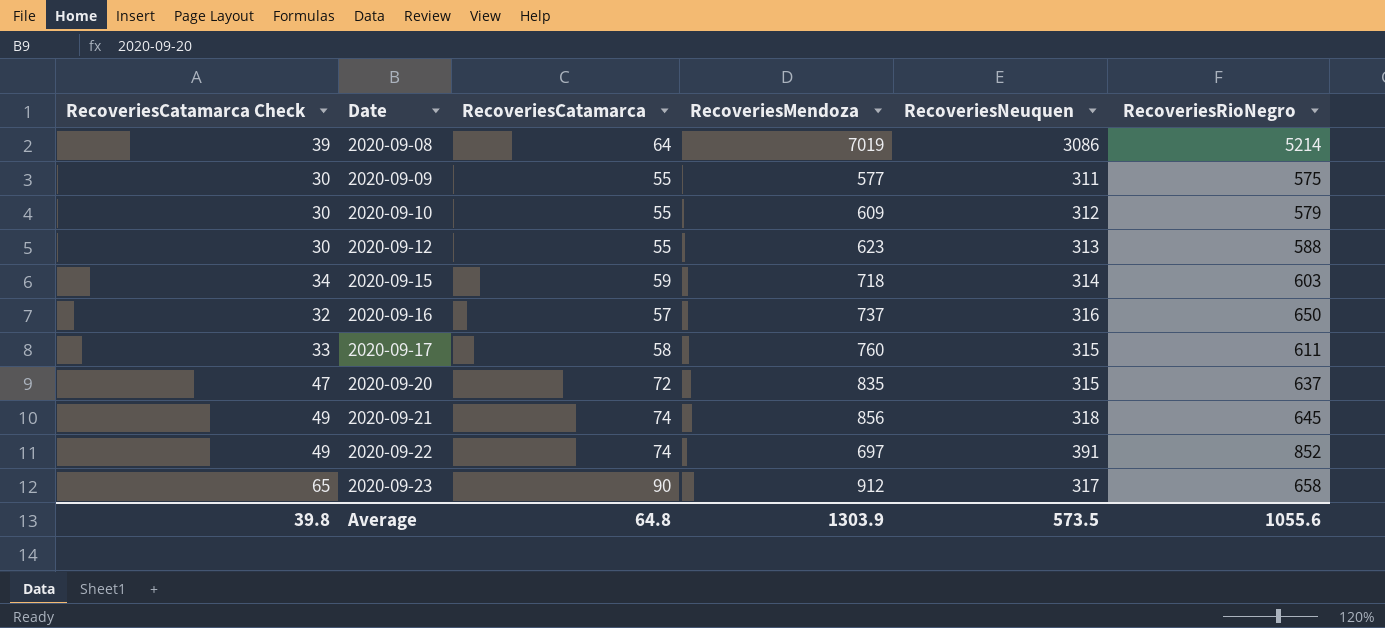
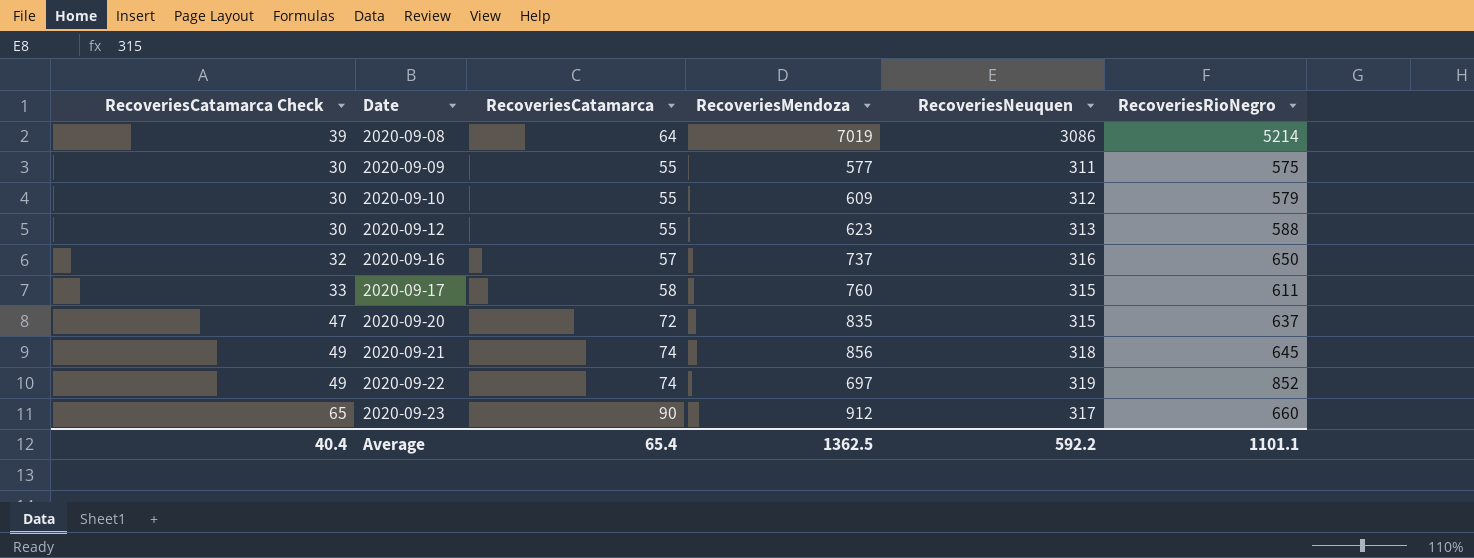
row 2020-09-15: 34 | 59 | 718 | 314 | 603 -> none
2020-09-22 | RecoveriesNeuquen: 391 -> 319
2020-09-23 | RecoveriesRioNegro: 658 -> 660
Average | RecoveriesCatamarca Check: 39.8 -> 40.4
Average | RecoveriesCatamarca: 64.8 -> 65.4
Average | RecoveriesMendoza: 1303.9 -> 1362.5
Average | RecoveriesNeuquen: 573.5 -> 592.2
Average | RecoveriesRioNegro: 1055.6 -> 1101.1

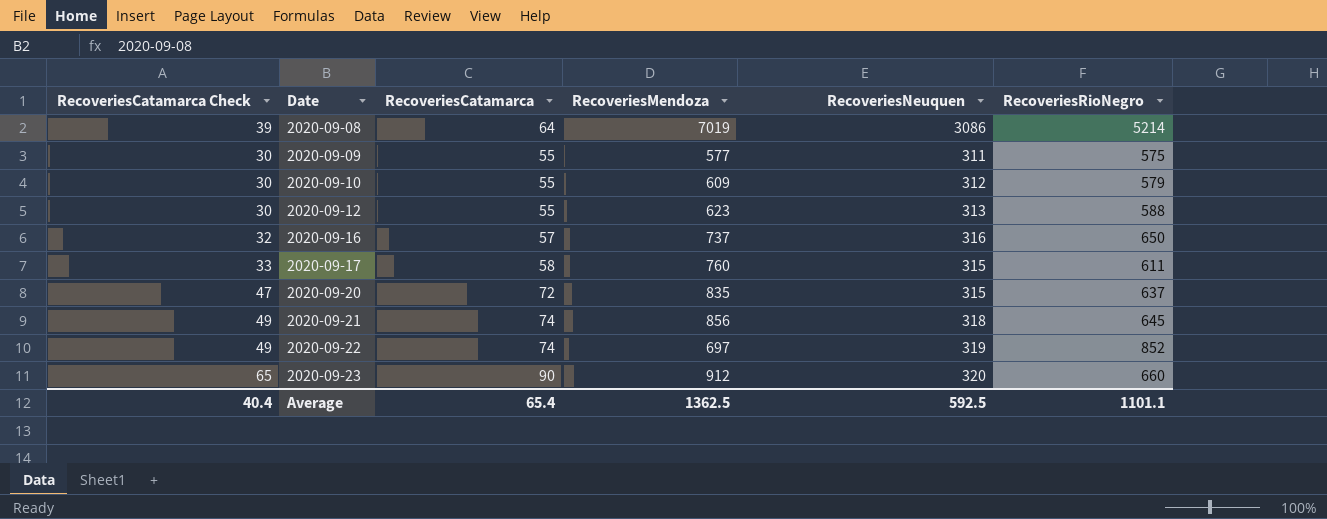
2020-09-23 | RecoveriesNeuquen: 317 -> 320
Average | RecoveriesNeuquen: 592.2 -> 592.5

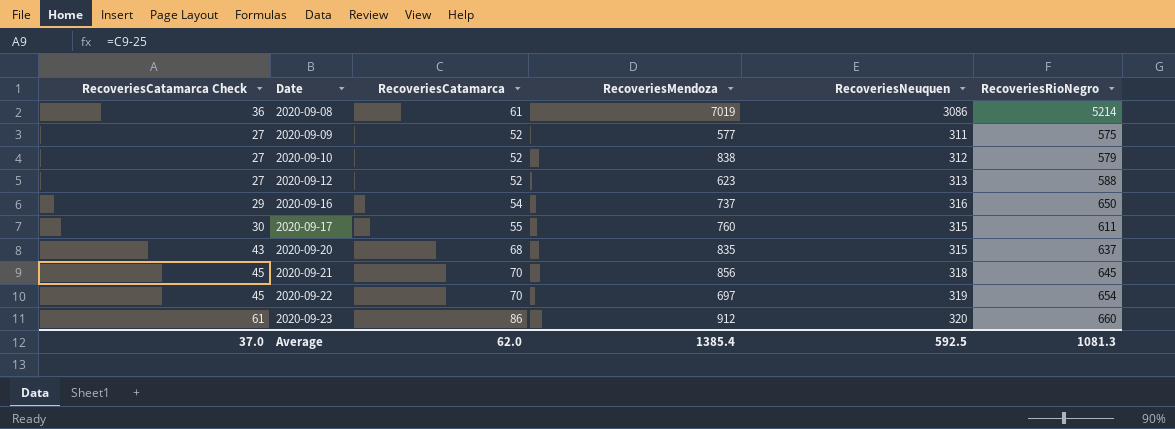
2020-09-08 | RecoveriesCatamarca Check: 39 -> 36
2020-09-08 | RecoveriesCatamarca: 64 -> 61
2020-09-09 | RecoveriesCatamarca Check: 30 -> 27
2020-09-09 | RecoveriesCatamarca: 55 -> 52
2020-09-10 | RecoveriesCatamarca Check: 30 -> 27
2020-09-10 | RecoveriesCatamarca: 55 -> 52
2020-09-10 | RecoveriesMendoza: 609 -> 838
2020-09-12 | RecoveriesCatamarca Check: 30 -> 27
2020-09-12 | RecoveriesCatamarca: 55 -> 52
2020-09-16 | RecoveriesCatamarca Check: 32 -> 29
2020-09-16 | RecoveriesCatamarca: 57 -> 54
2020-09-17 | RecoveriesCatamarca Check: 33 -> 30
2020-09-17 | RecoveriesCatamarca: 58 -> 55
2020-09-20 | RecoveriesCatamarca Check: 47 -> 43
2020-09-20 | RecoveriesCatamarca: 72 -> 68
2020-09-21 | RecoveriesCatamarca Check: 49 -> 45
2020-09-21 | RecoveriesCatamarca: 74 -> 70
2020-09-22 | RecoveriesCatamarca Check: 49 -> 45
2020-09-22 | RecoveriesCatamarca: 74 -> 70
2020-09-22 | RecoveriesRioNegro: 852 -> 654
2020-09-23 | RecoveriesCatamarca Check: 65 -> 61
2020-09-23 | RecoveriesCatamarca: 90 -> 86
Average | RecoveriesCatamarca Check: 40.4 -> 37.0
Average | RecoveriesCatamarca: 65.4 -> 62.0
Average | RecoveriesMendoza: 1362.5 -> 1385.4
Average | RecoveriesRioNegro: 1101.1 -> 1081.3

